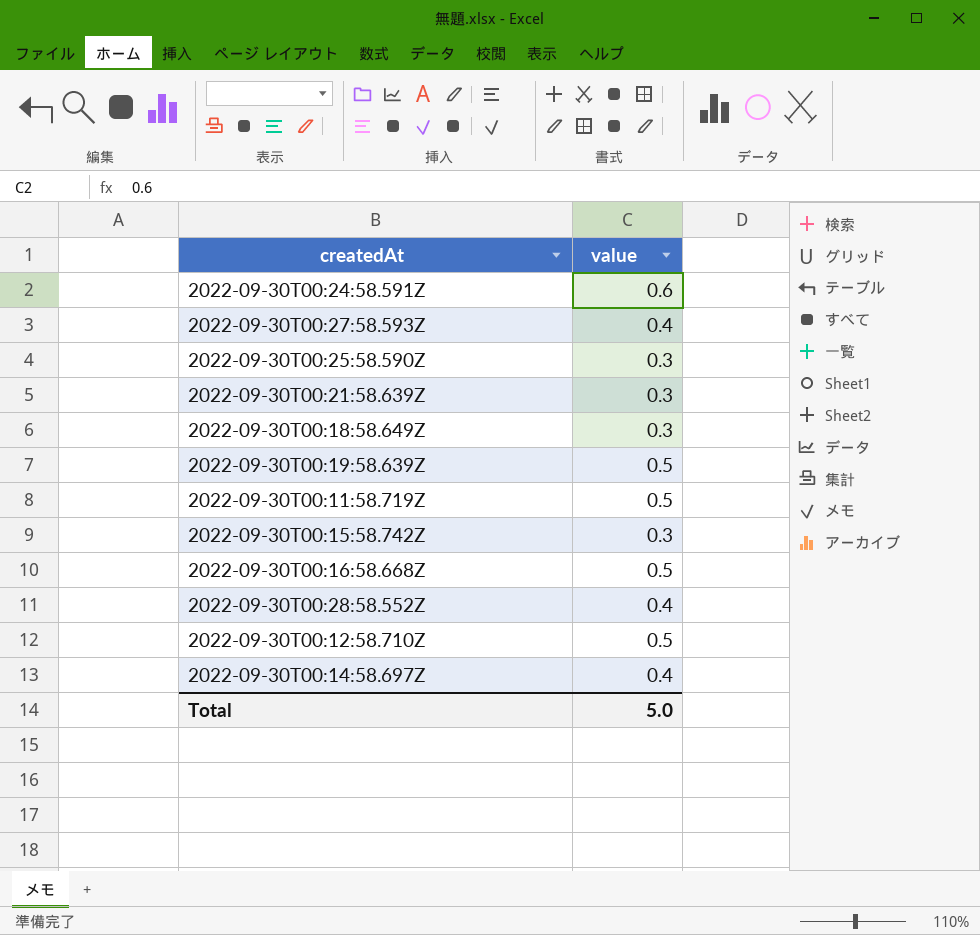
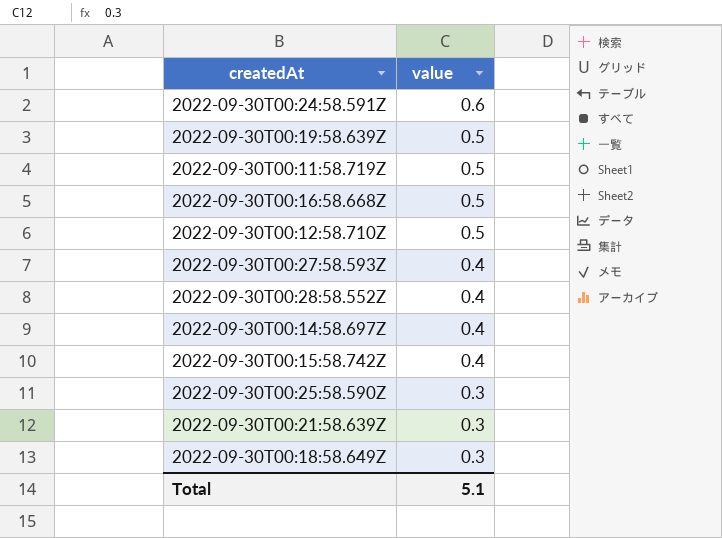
row order: none -> value descending
2022-09-30T00:15:58.742Z | value: 0.3 -> 0.4
Total | value: 5.0 -> 5.1

